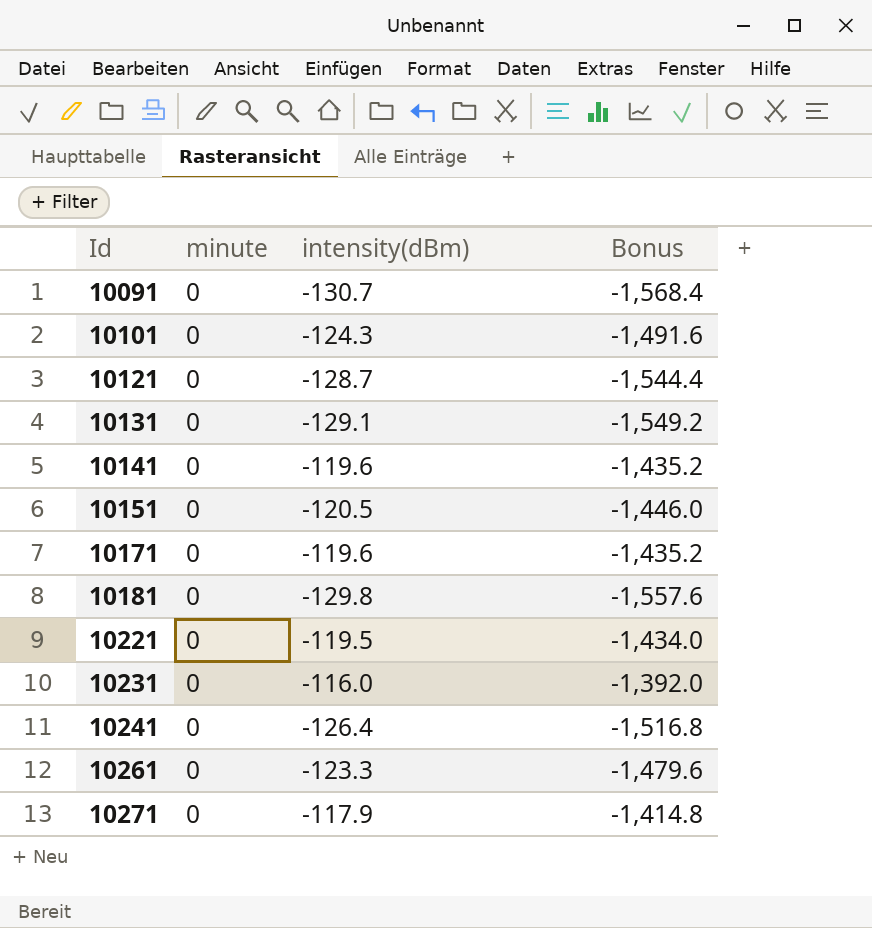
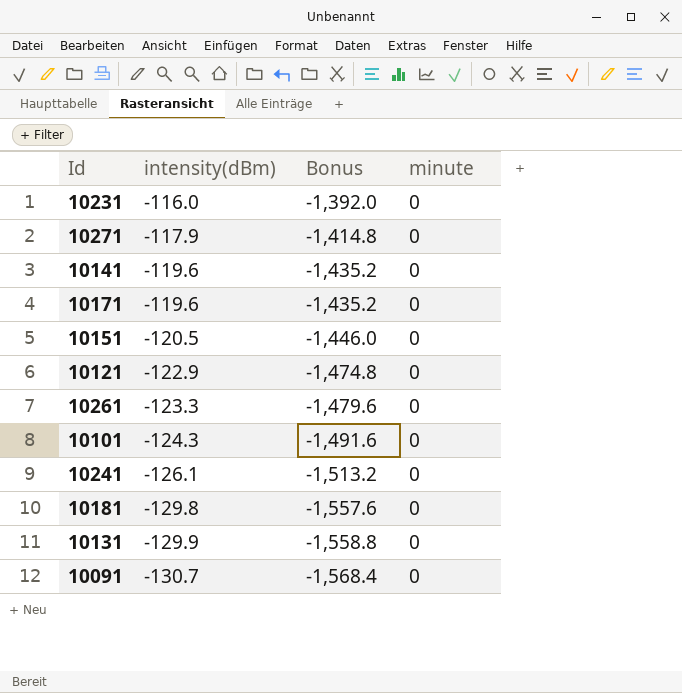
row order: Id ascending -> intensity(dBm) descending
column minute | position: 2 -> 4
row 10221: 0 | -119.5 | -1,434.0 -> none
10121 | intensity(dBm): -128.7 -> -122.9
10121 | Bonus: -1,544.4 -> -1,474.8
10241 | intensity(dBm): -126.4 -> -126.1
10241 | Bonus: -1,516.8 -> -1,513.2
10131 | intensity(dBm): -129.1 -> -129.9
10131 | Bonus: -1,549.2 -> -1,558.8

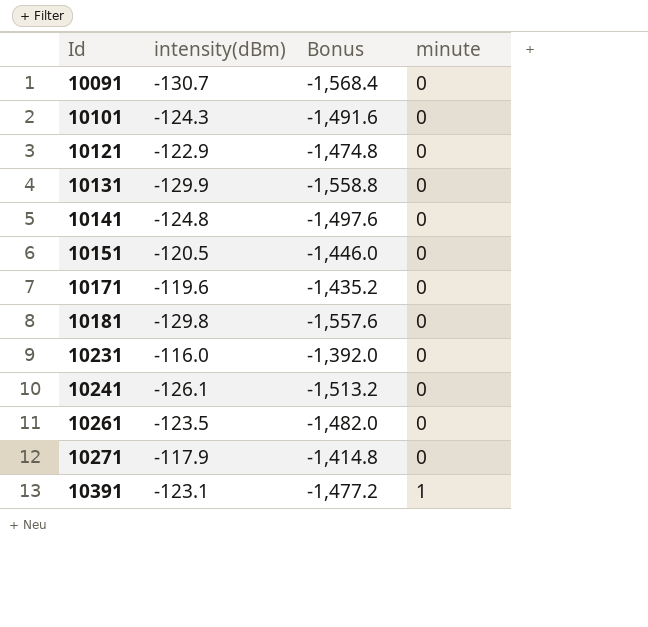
row order: intensity(dBm) descending -> Id ascending
10141 | intensity(dBm): -119.6 -> -124.8
10141 | Bonus: -1,435.2 -> -1,497.6
10261 | intensity(dBm): -123.3 -> -123.5
10261 | Bonus: -1,479.6 -> -1,482.0
row 10391: none -> -123.1 | -1,477.2 | 1

